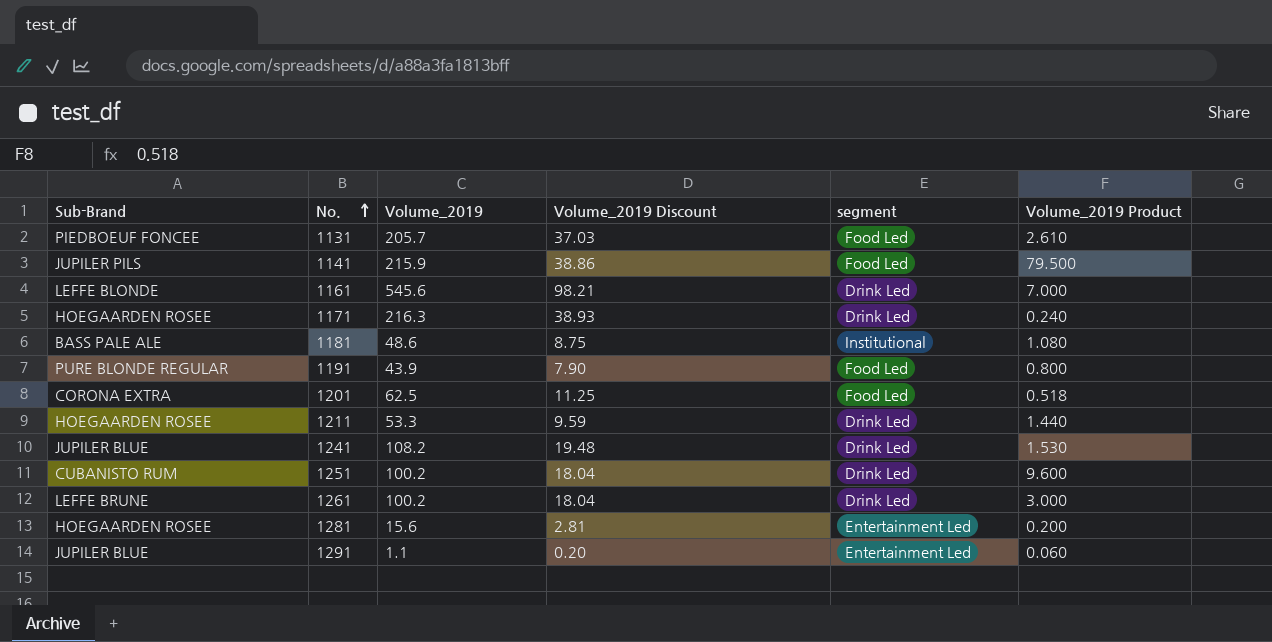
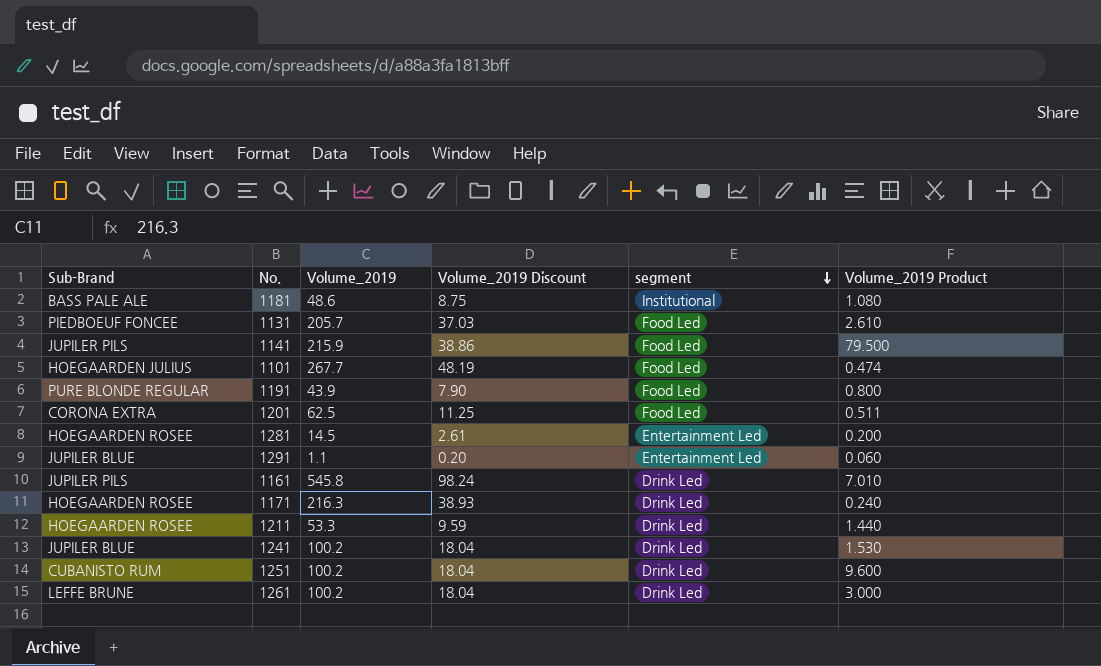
row order: No. ascending -> segment descending
row 1101: none -> HOEGAARDEN JULIUS | 267.7 | 48.19 | Food Led | 0.474
1201 | Volume_2019 Product: 0.518 -> 0.511
1281 | Volume_2019: 15.6 -> 14.5
1281 | Volume_2019 Discount: 2.81 -> 2.61
1161 | Sub-Brand: LEFFE BLONDE -> JUPILER PILS
1161 | Volume_2019: 545.6 -> 545.8
1161 | Volume_2019 Discount: 98.21 -> 98.24
1161 | Volume_2019 Product: 7.000 -> 7.010
1241 | Volume_2019: 108.2 -> 100.2
1241 | Volume_2019 Discount: 19.48 -> 18.04

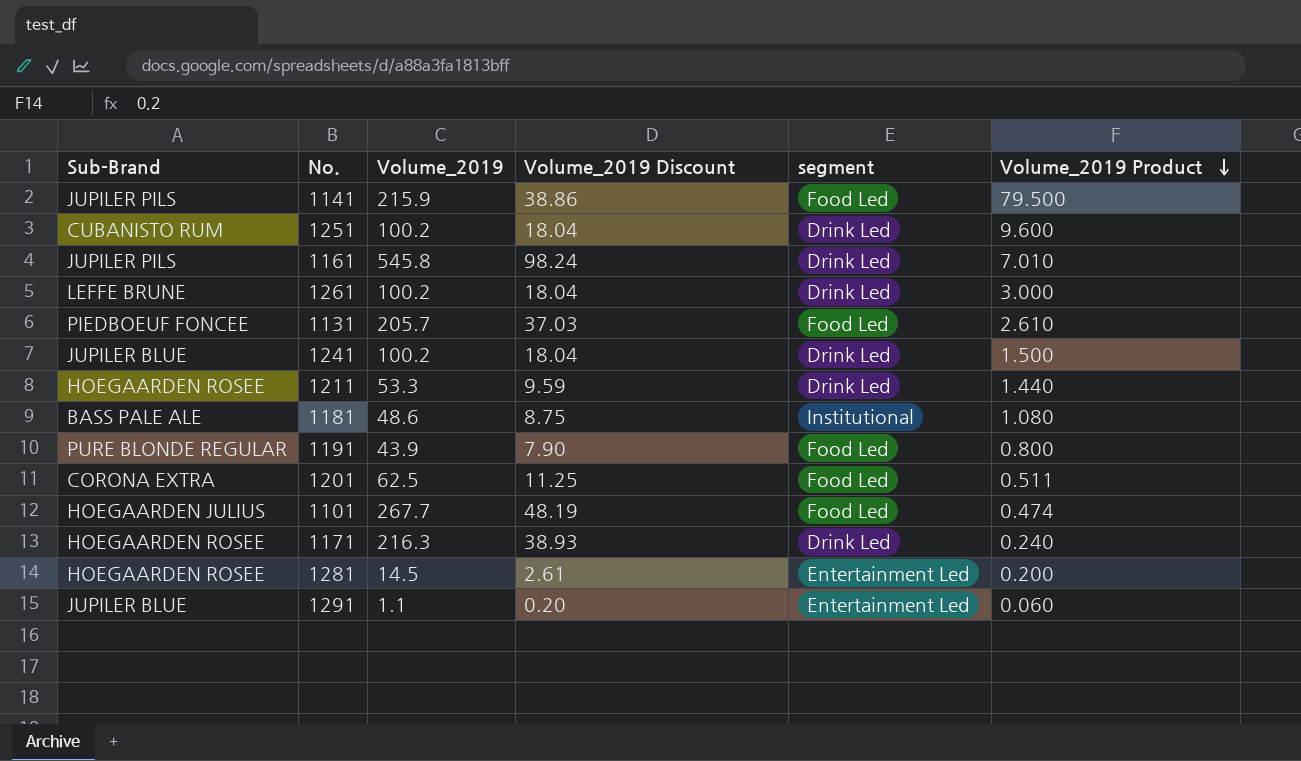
row order: segment descending -> Volume_2019 Product descending
1241 | Volume_2019 Product: 1.530 -> 1.500

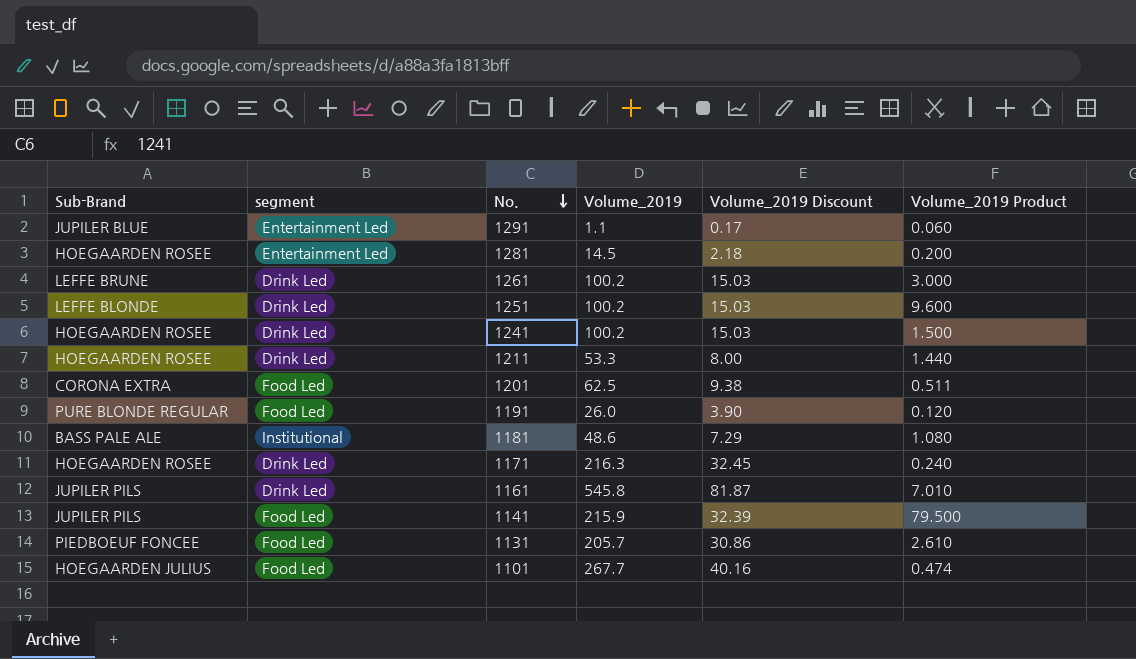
row order: Volume_2019 Product descending -> No. descending
column segment | position: 5 -> 2
column Volume_2019 Discount | formula: [Volume_2019] * 0.18 -> [Volume_2019] * 0.15
1251 | Sub-Brand: CUBANISTO RUM -> LEFFE BLONDE
1241 | Sub-Brand: JUPILER BLUE -> HOEGAARDEN ROSEE
1191 | Volume_2019: 43.9 -> 26.0
1191 | Volume_2019 Product: 0.800 -> 0.120

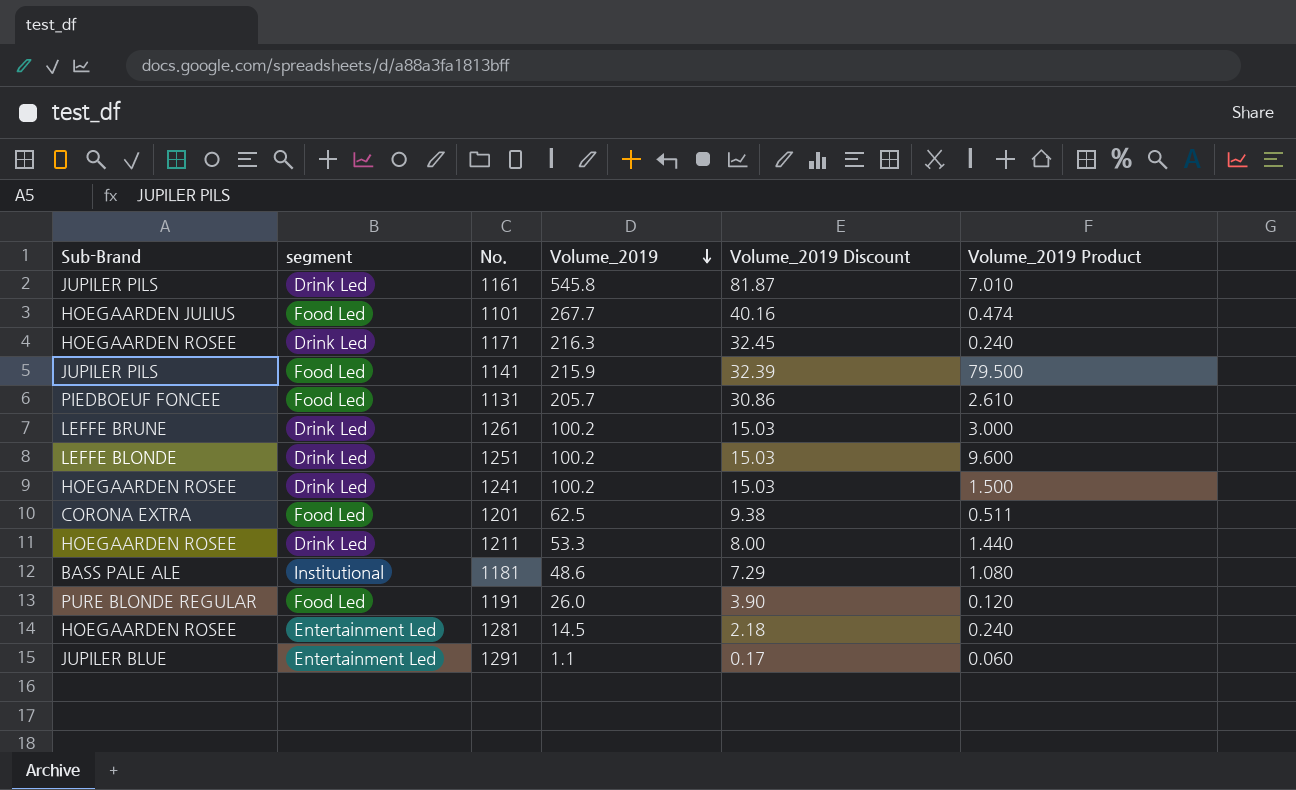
row order: No. descending -> Volume_2019 descending
1281 | Volume_2019 Product: 0.200 -> 0.240

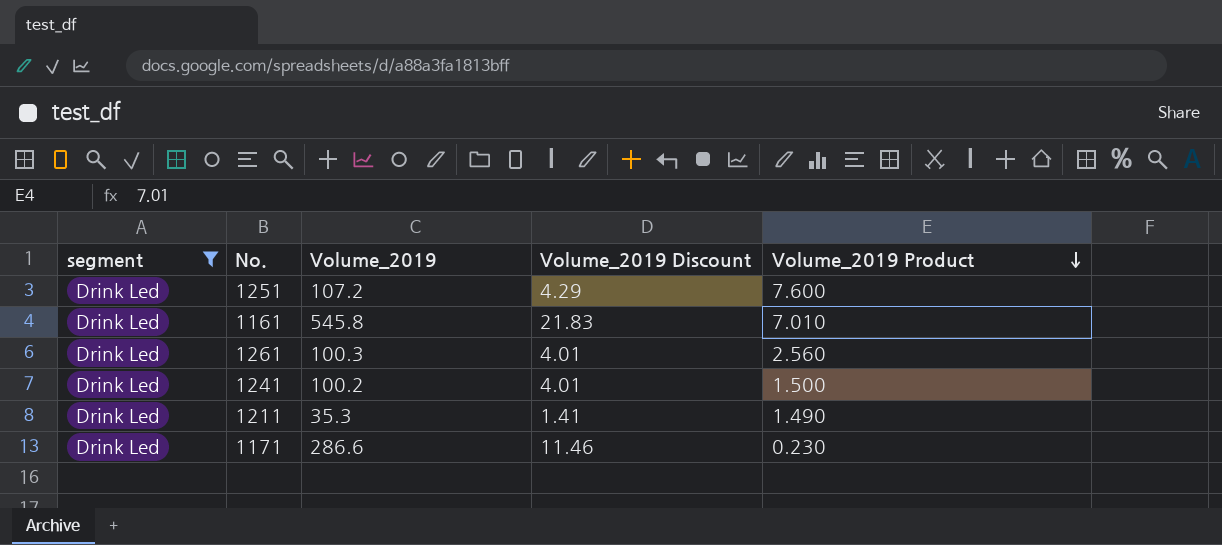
filter: none -> segment = Drink Led
row order: Volume_2019 descending -> Volume_2019 Product descending
column Sub-Brand | position: 1 -> none
column Volume_2019 Discount | formula: [Volume_2019] * 0.15 -> [Volume_2019] * 0.04
1251 | Volume_2019: 100.2 -> 107.2
1251 | Volume_2019 Product: 9.600 -> 7.600
1261 | Volume_2019: 100.2 -> 100.3
1261 | Volume_2019 Product: 3.000 -> 2.560
1211 | Volume_2019: 53.3 -> 35.3
1211 | Volume_2019 Product: 1.440 -> 1.490
1171 | Volume_2019: 216.3 -> 286.6
1171 | Volume_2019 Product: 0.240 -> 0.230

